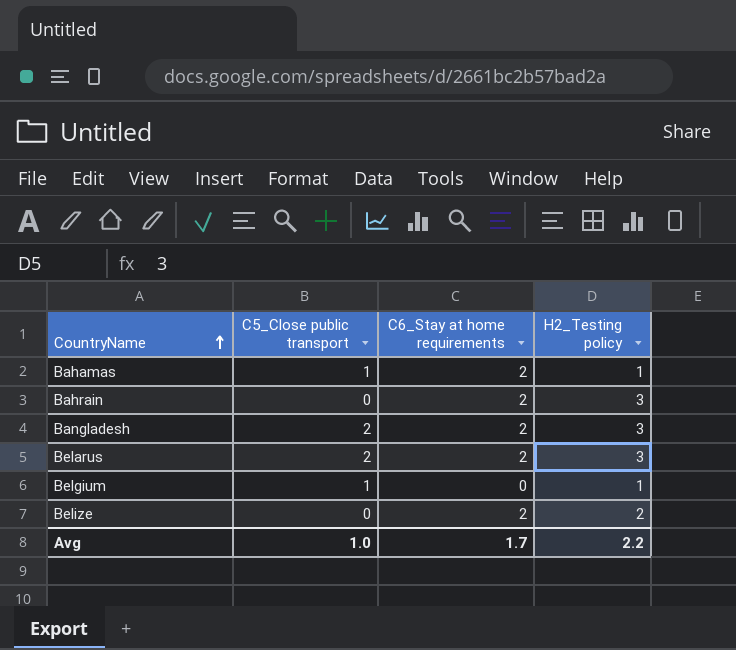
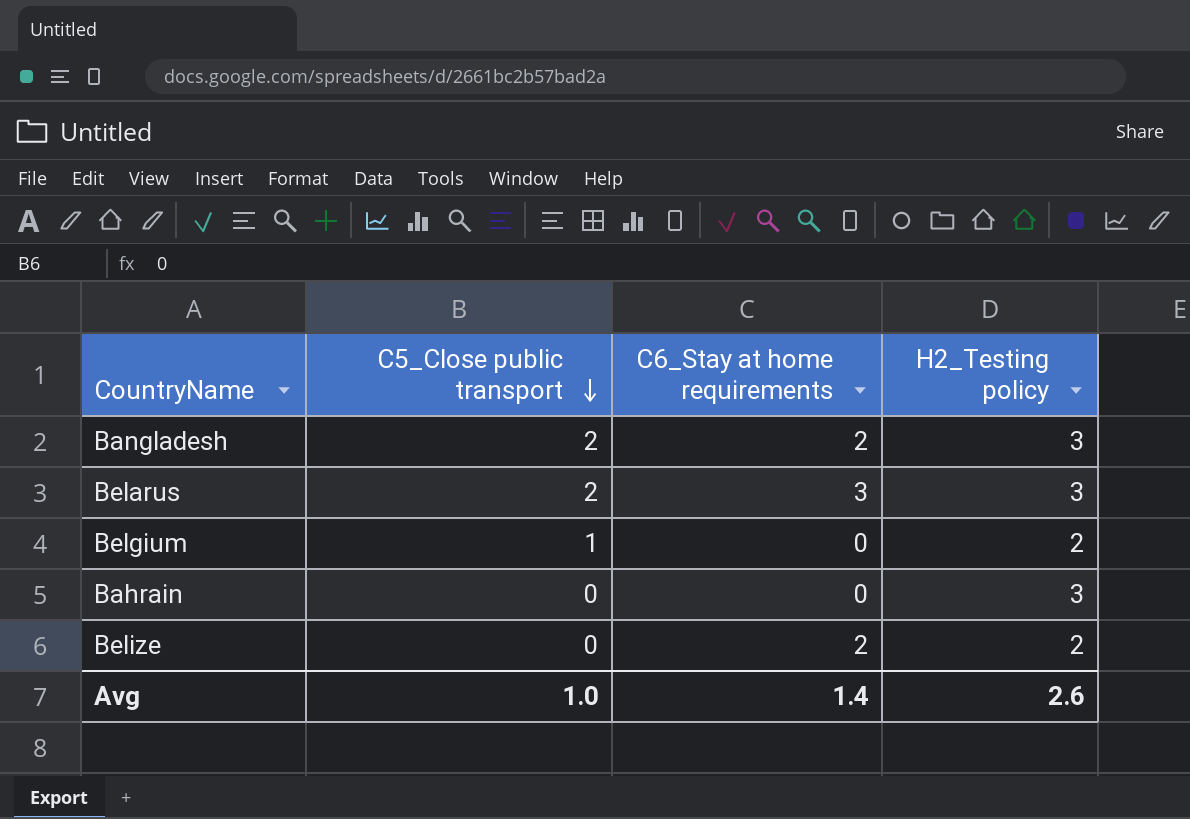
row order: CountryName ascending -> C5_Close public transport descending
row Bahamas: 1 | 2 | 1 -> none
Belarus | C6_Stay at home requirements: 2 -> 3
Belgium | H2_Testing policy: 1 -> 2
Bahrain | C6_Stay at home requirements: 2 -> 0
Avg | C6_Stay at home requirements: 1.7 -> 1.4
Avg | H2_Testing policy: 2.2 -> 2.6

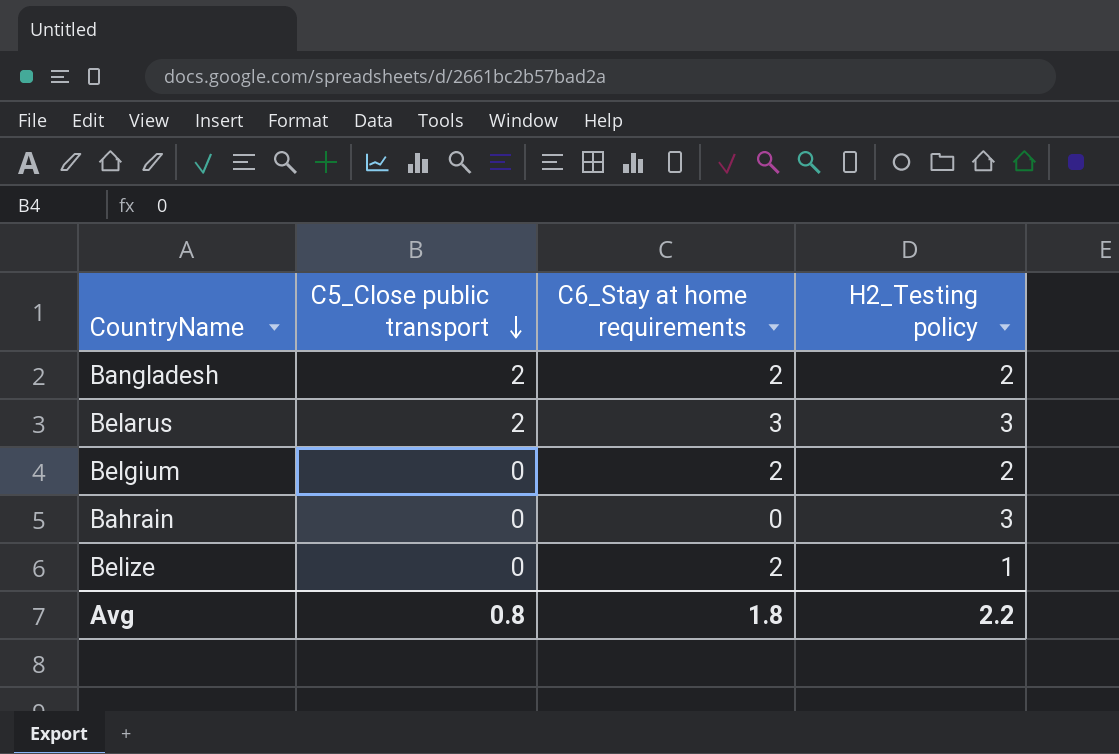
Bangladesh | H2_Testing policy: 3 -> 2
Belgium | C5_Close public transport: 1 -> 0
Belgium | C6_Stay at home requirements: 0 -> 2
Belize | H2_Testing policy: 2 -> 1
Avg | C5_Close public transport: 1.0 -> 0.8
Avg | C6_Stay at home requirements: 1.4 -> 1.8
Avg | H2_Testing policy: 2.6 -> 2.2

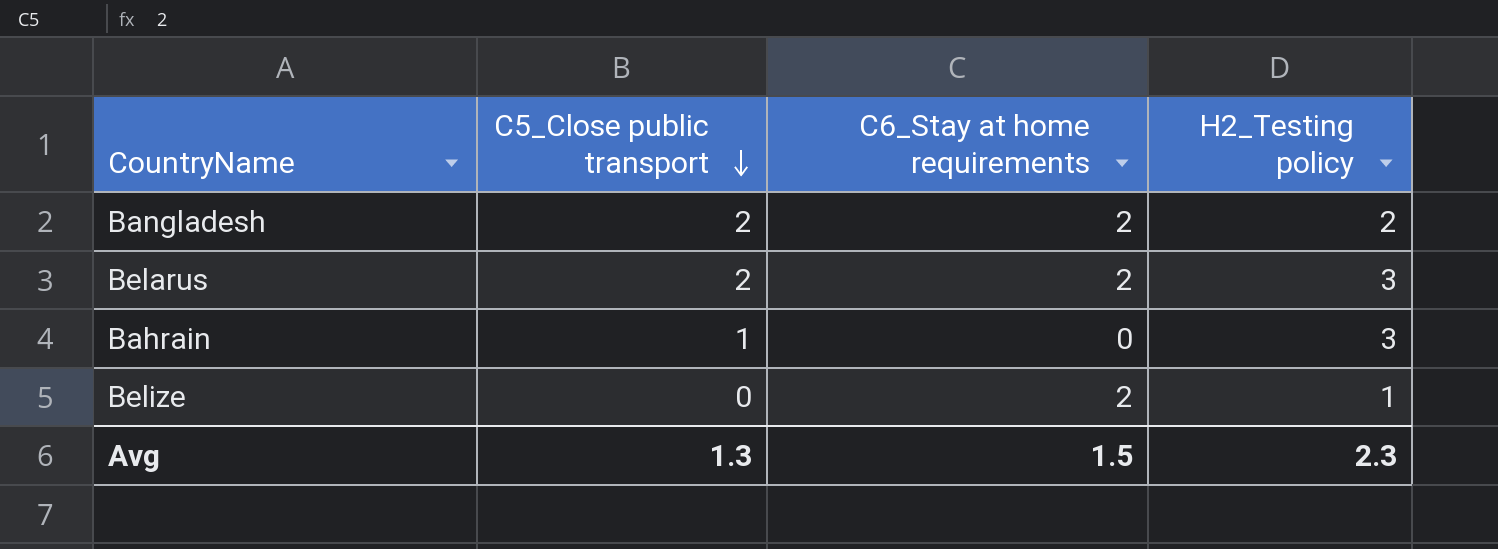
row Belgium: 0 | 2 | 2 -> none
Belarus | C6_Stay at home requirements: 3 -> 2
Bahrain | C5_Close public transport: 0 -> 1
Avg | C5_Close public transport: 0.8 -> 1.3
Avg | C6_Stay at home requirements: 1.8 -> 1.5
Avg | H2_Testing policy: 2.2 -> 2.3

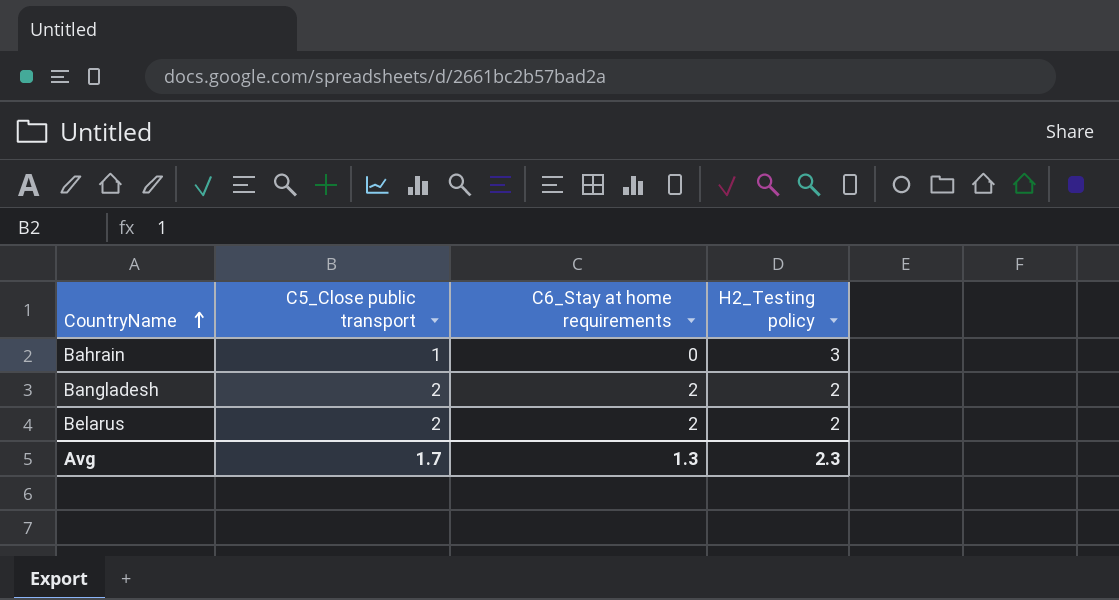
row order: C5_Close public transport descending -> CountryName ascending
row Belize: 0 | 2 | 1 -> none
Belarus | H2_Testing policy: 3 -> 2
Avg | C5_Close public transport: 1.3 -> 1.7
Avg | C6_Stay at home requirements: 1.5 -> 1.3

